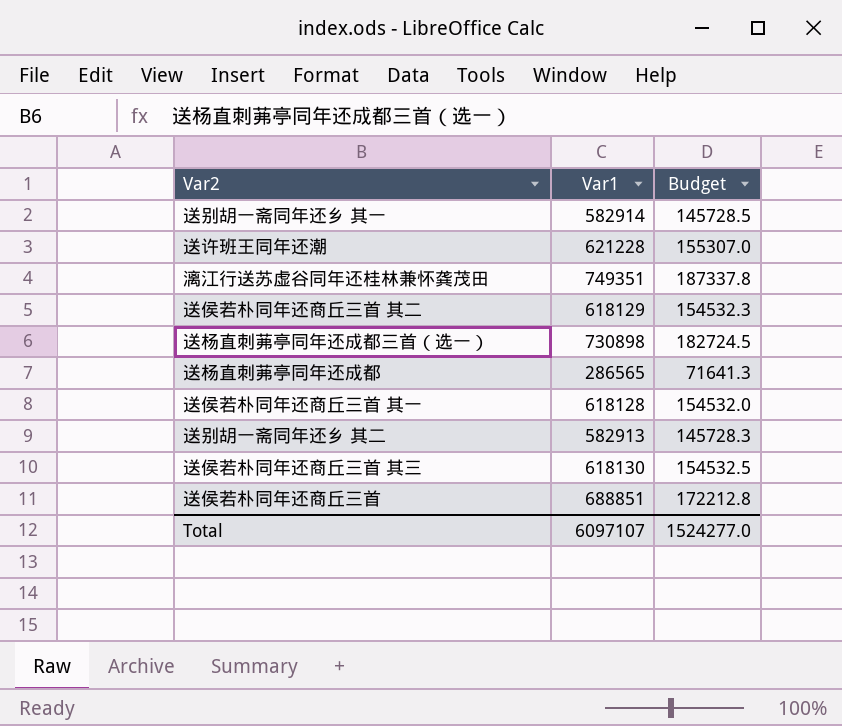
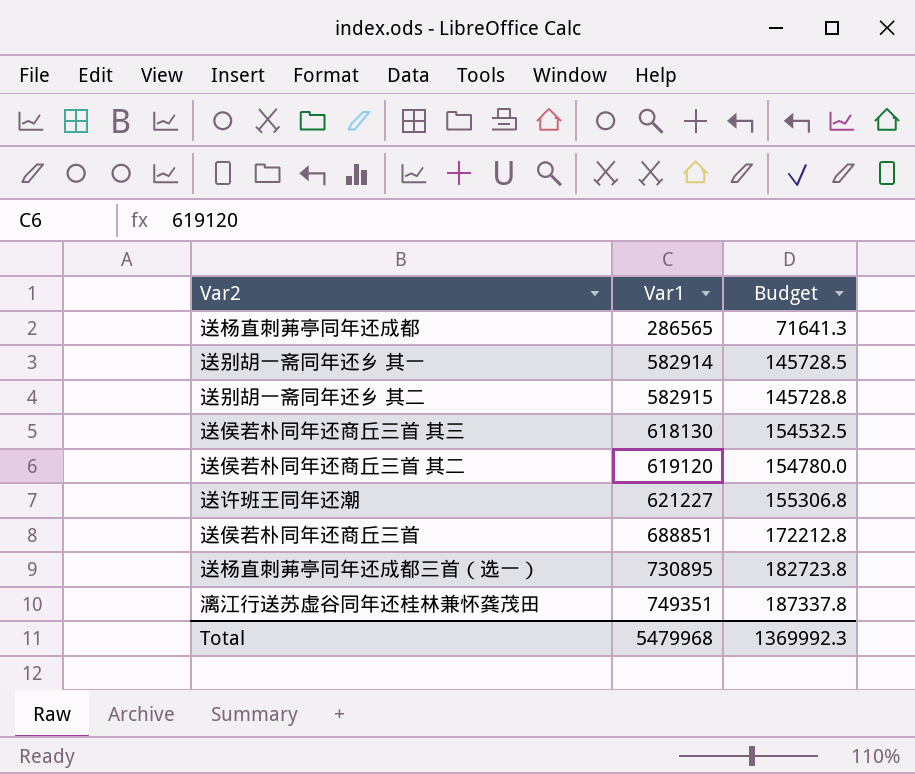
row order: none -> Var1 ascending
row 送侯若朴同年还商丘三首 其一: 618128 | 154532.0 -> none
送别胡一斋同年还乡 其二 | Var1: 582913 -> 582915
送别胡一斋同年还乡 其二 | Budget: 145728.3 -> 145728.8
送侯若朴同年还商丘三首 其二 | Var1: 618129 -> 619120
送侯若朴同年还商丘三首 其二 | Budget: 154532.3 -> 154780.0
送许班王同年还潮 | Var1: 621228 -> 621227
送许班王同年还潮 | Budget: 155307.0 -> 155306.8
送杨直刺茀亭同年还成都三首（选一） | Var1: 730898 -> 730895
送杨直刺茀亭同年还成都三首（选一） | Budget: 182724.5 -> 182723.8
Total | Var1: 6097107 -> 5479968
Total | Budget: 1524277.0 -> 1369992.3

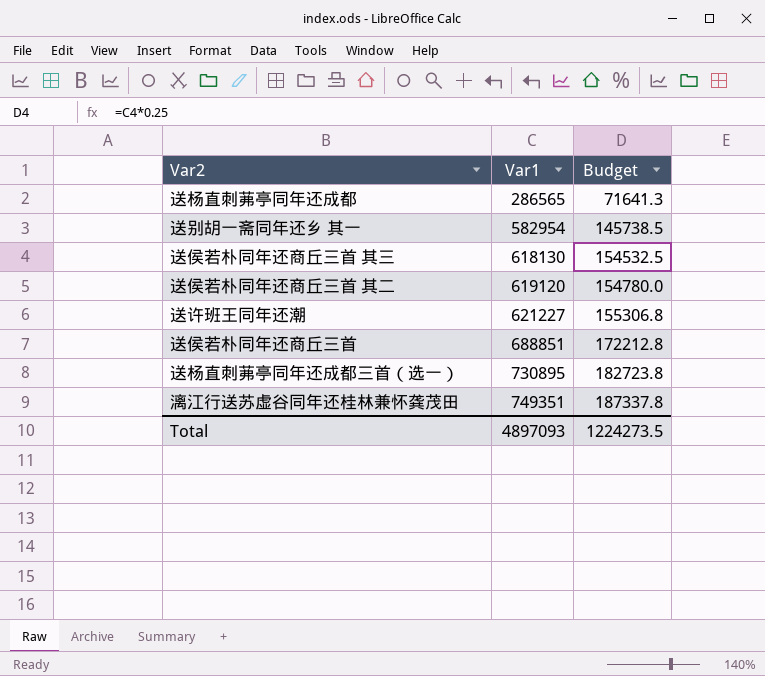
row 送别胡一斋同年还乡 其二: 582915 | 145728.8 -> none
送别胡一斋同年还乡 其一 | Var1: 582914 -> 582954
送别胡一斋同年还乡 其一 | Budget: 145728.5 -> 145738.5
Total | Var1: 5479968 -> 4897093
Total | Budget: 1369992.3 -> 1224273.5

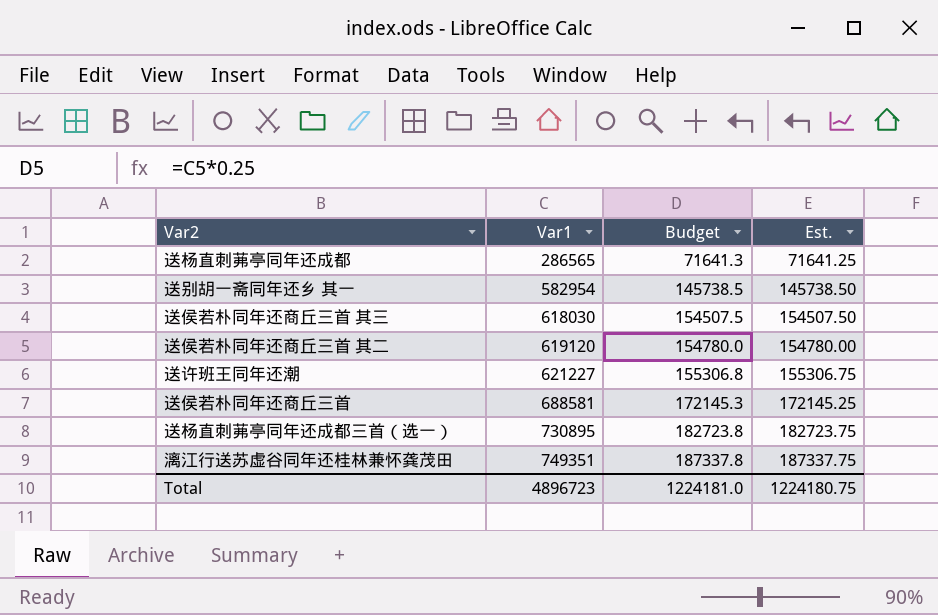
column Est. | formula: none -> [Var1] * 0.25
送侯若朴同年还商丘三首 其三 | Var1: 618130 -> 618030
送侯若朴同年还商丘三首 其三 | Budget: 154532.5 -> 154507.5
送侯若朴同年还商丘三首 | Var1: 688851 -> 688581
送侯若朴同年还商丘三首 | Budget: 172212.8 -> 172145.3
Total | Var1: 4897093 -> 4896723
Total | Budget: 1224273.5 -> 1224181.0

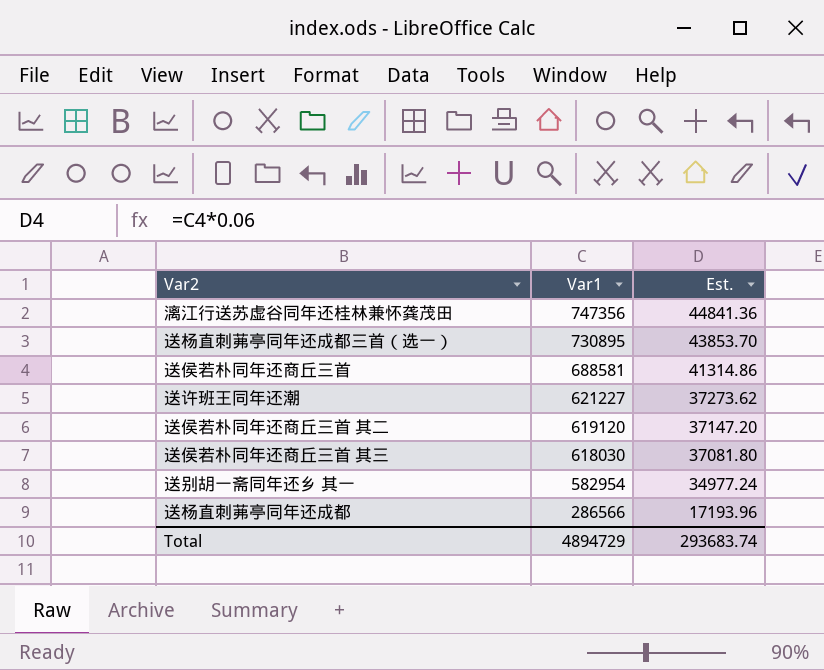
row order: Var1 ascending -> Var1 descending
column Budget | formula: [Var1] * 0.25 -> none
column Est. | formula: [Var1] * 0.25 -> [Var1] * 0.06
漓江行送苏虚谷同年还桂林兼怀龚茂田 | Var1: 749351 -> 747356
送杨直刺茀亭同年还成都 | Var1: 286565 -> 286566
Total | Var1: 4896723 -> 4894729
Total | Est.: 1224180.75 -> 293683.74

